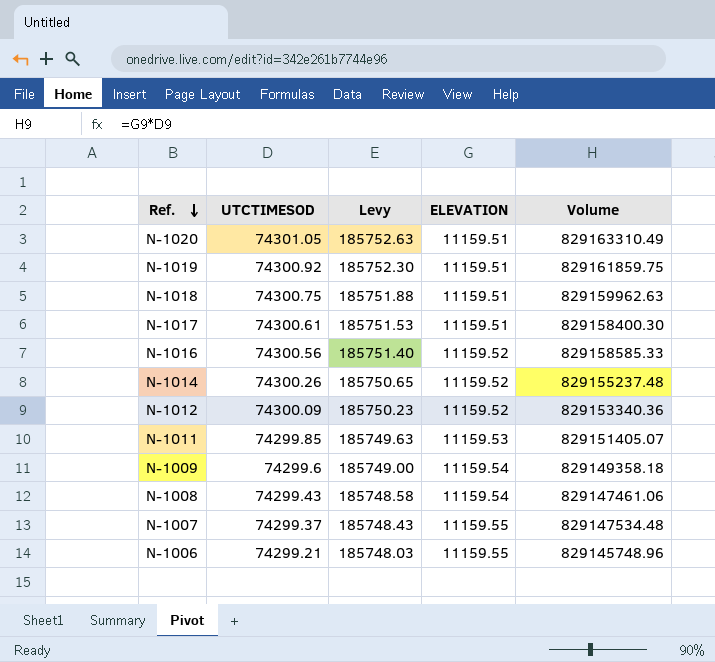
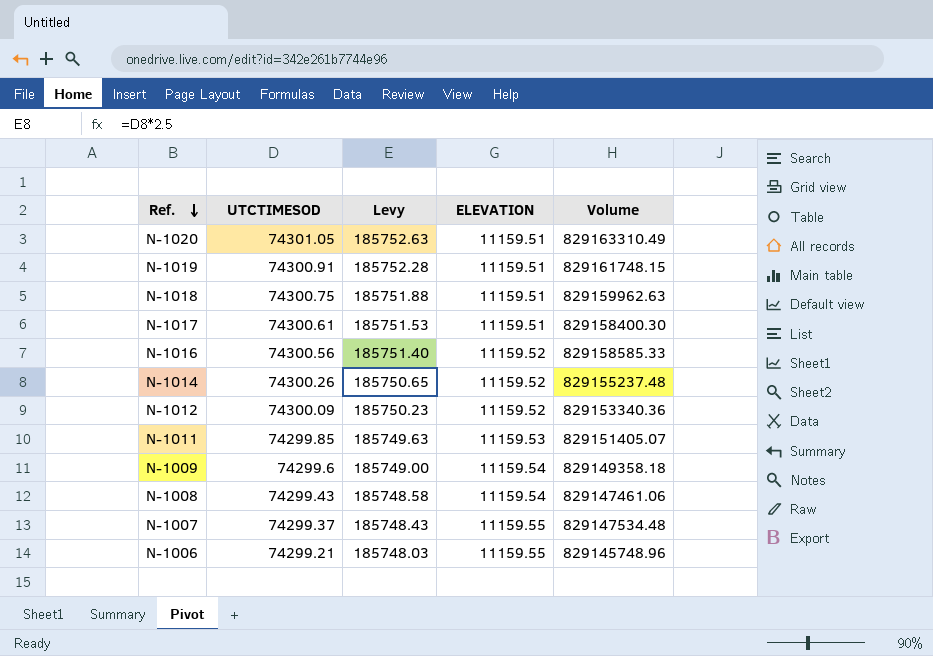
N-1019 | UTCTIMESOD: 74300.92 -> 74300.91
N-1019 | Levy: 185752.30 -> 185752.28
N-1019 | Volume: 829161859.75 -> 829161748.15

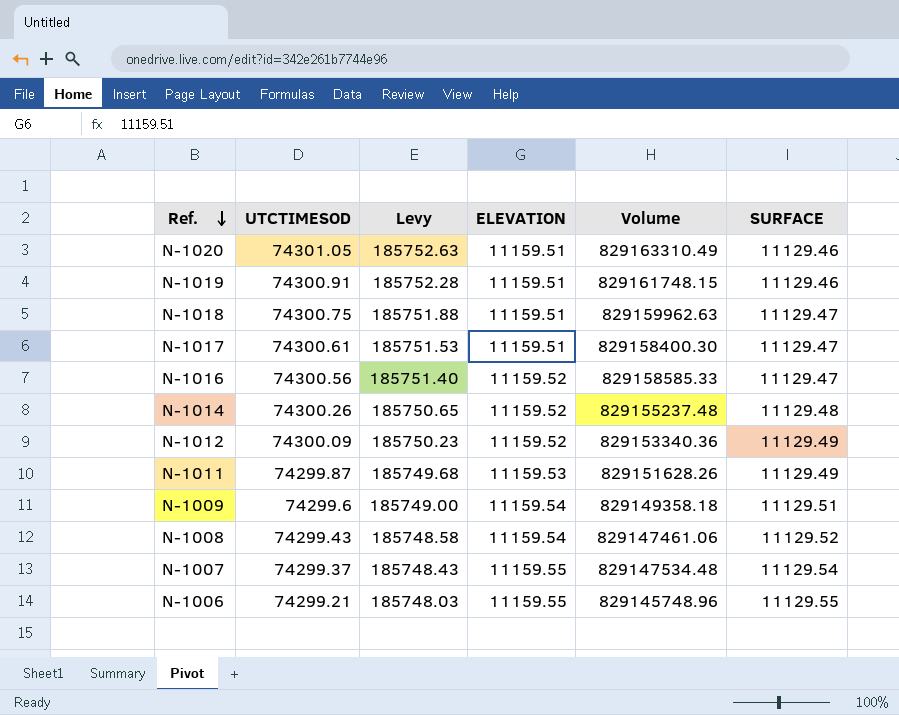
column SURFACE | position: none -> 6
N-1011 | UTCTIMESOD: 74299.85 -> 74299.87
N-1011 | Levy: 185749.63 -> 185749.68
N-1011 | Volume: 829151405.07 -> 829151628.26

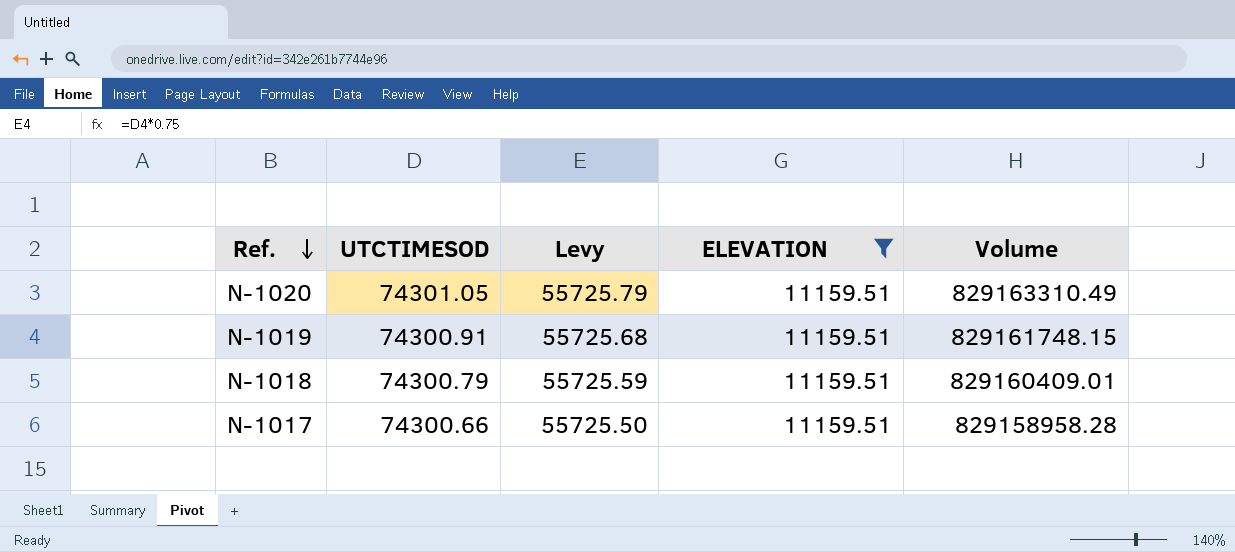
filter: none -> ELEVATION = 11159.51
column SURFACE | position: 6 -> none
column Levy | formula: [UTCTIMESOD] * 2.5 -> [UTCTIMESOD] * 0.75
N-1018 | UTCTIMESOD: 74300.75 -> 74300.79
N-1018 | Volume: 829159962.63 -> 829160409.01
N-1017 | UTCTIMESOD: 74300.61 -> 74300.66
N-1017 | Volume: 829158400.30 -> 829158958.28

